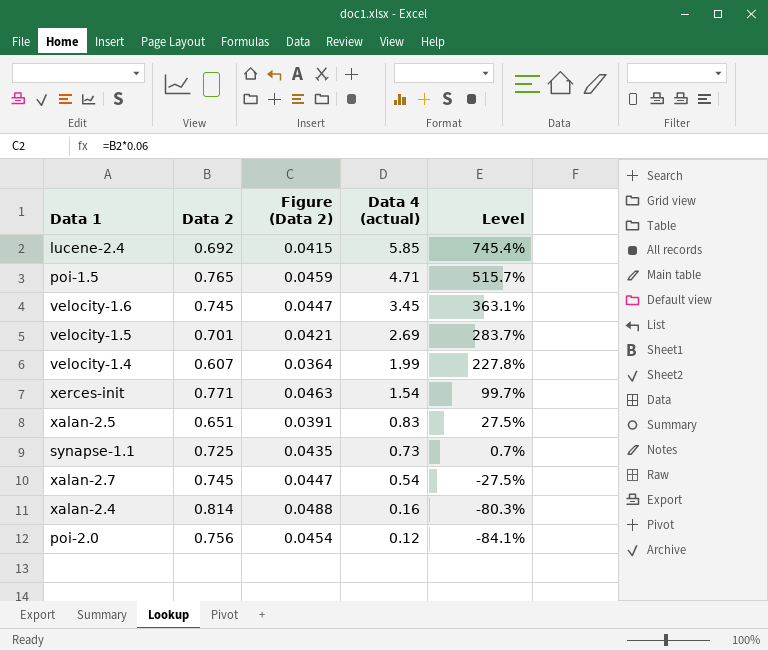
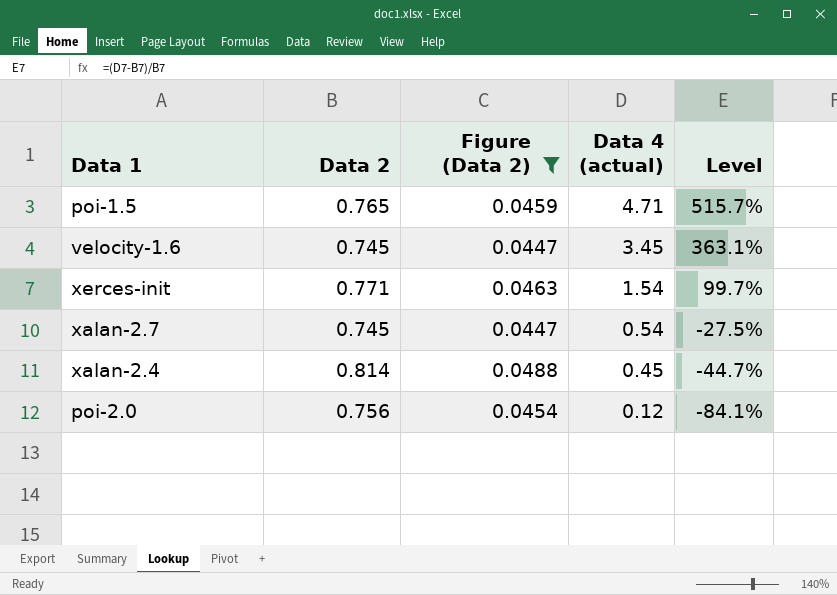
filter: none -> Figure (Data 2) >= 0.0447
xalan-2.4 | Data 4 (actual): 0.16 -> 0.45
xalan-2.4 | Level: -80.3% -> -44.7%

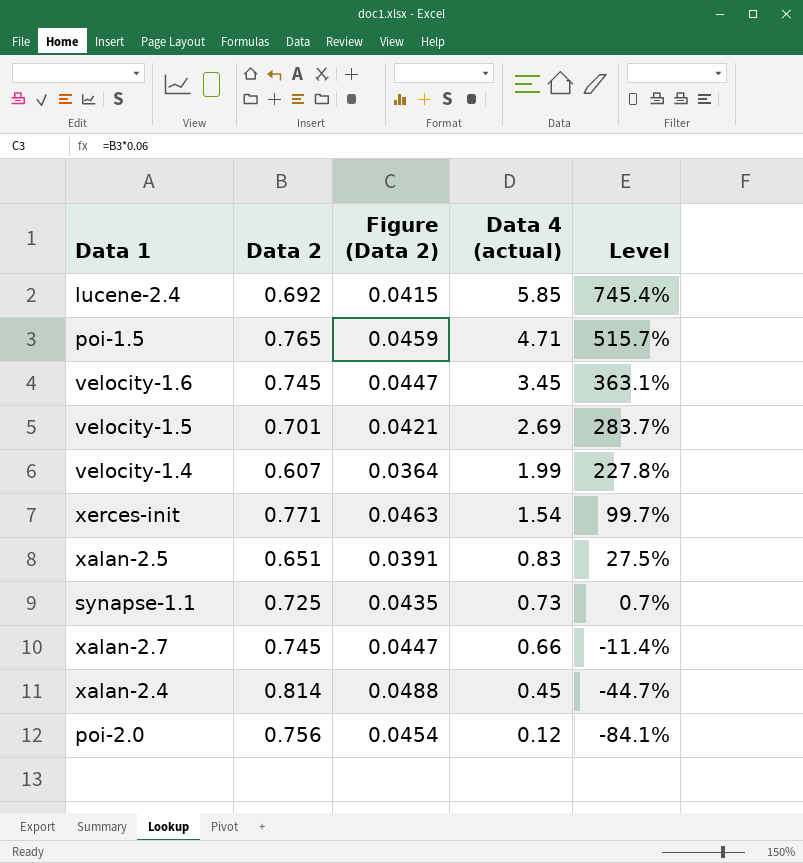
filter: Figure (Data 2) >= 0.0447 -> none
xalan-2.7 | Data 4 (actual): 0.54 -> 0.66
xalan-2.7 | Level: -27.5% -> -11.4%

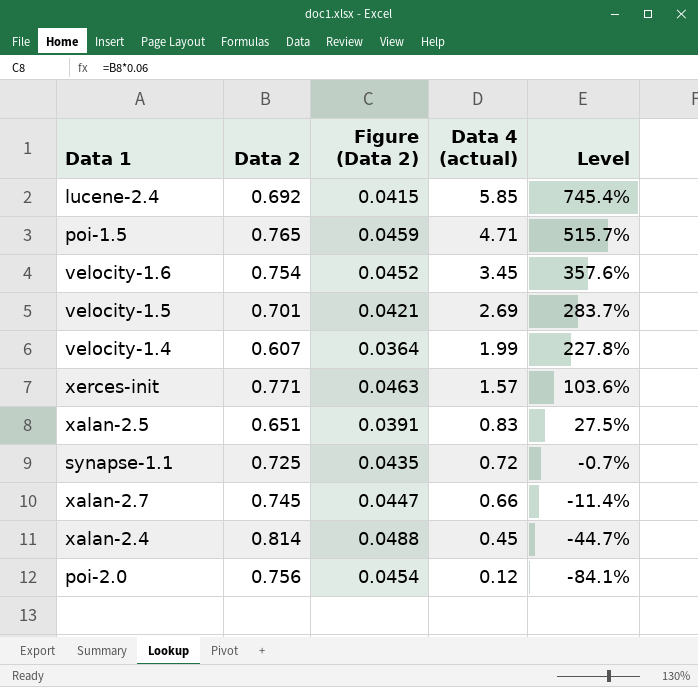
velocity-1.6 | Data 2: 0.745 -> 0.754
velocity-1.6 | Figure (Data 2): 0.0447 -> 0.0452
velocity-1.6 | Level: 363.1% -> 357.6%
xerces-init | Data 4 (actual): 1.54 -> 1.57
xerces-init | Level: 99.7% -> 103.6%
synapse-1.1 | Data 4 (actual): 0.73 -> 0.72
synapse-1.1 | Level: 0.7% -> -0.7%

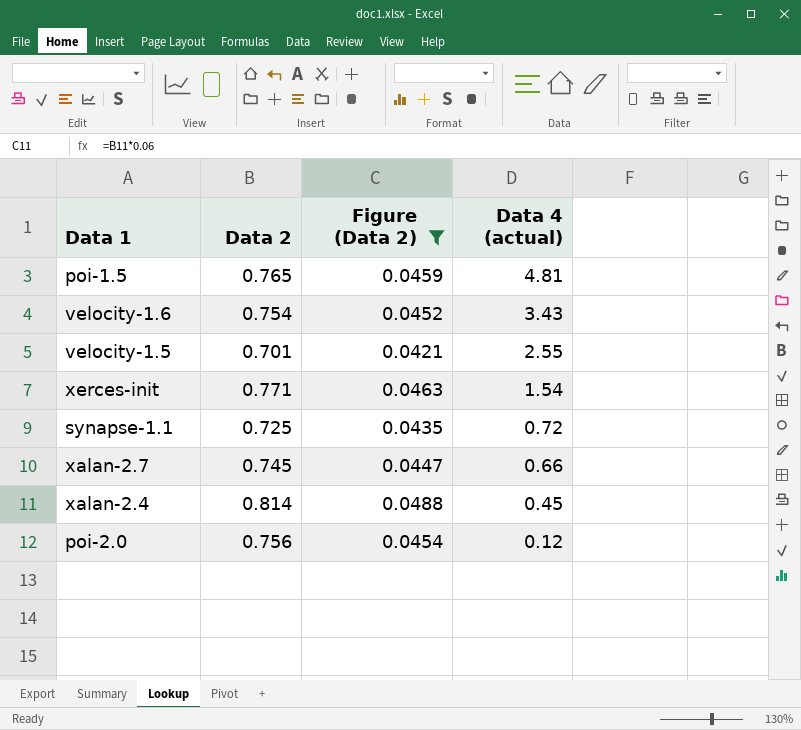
filter: none -> Figure (Data 2) >= 0.0421
column Level | formula: ([Data 4 (actual)] - [Data 2]) / [Data 2] -> none
poi-1.5 | Data 4 (actual): 4.71 -> 4.81
velocity-1.6 | Data 4 (actual): 3.45 -> 3.43
velocity-1.5 | Data 4 (actual): 2.69 -> 2.55
xerces-init | Data 4 (actual): 1.57 -> 1.54

